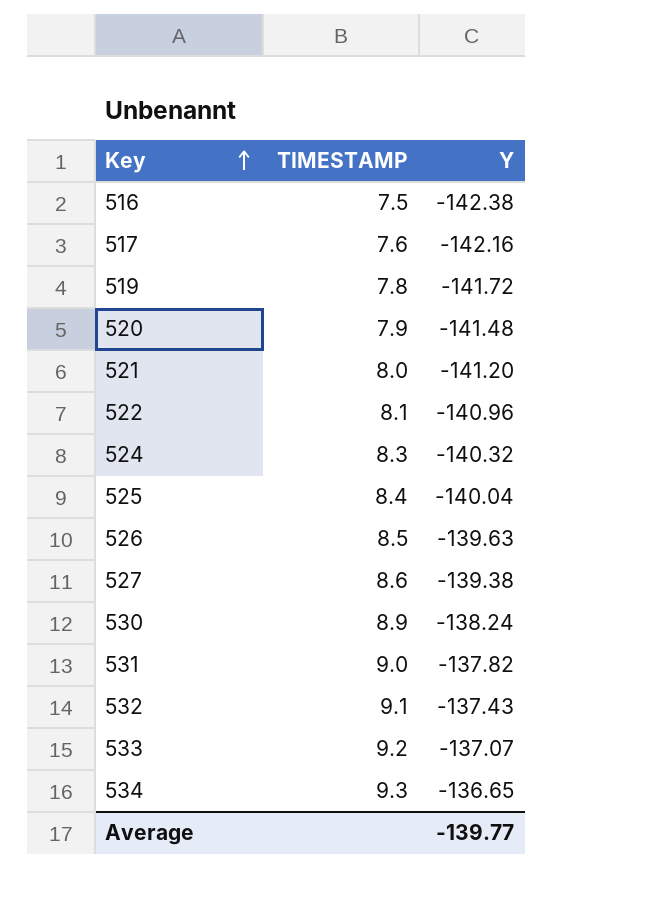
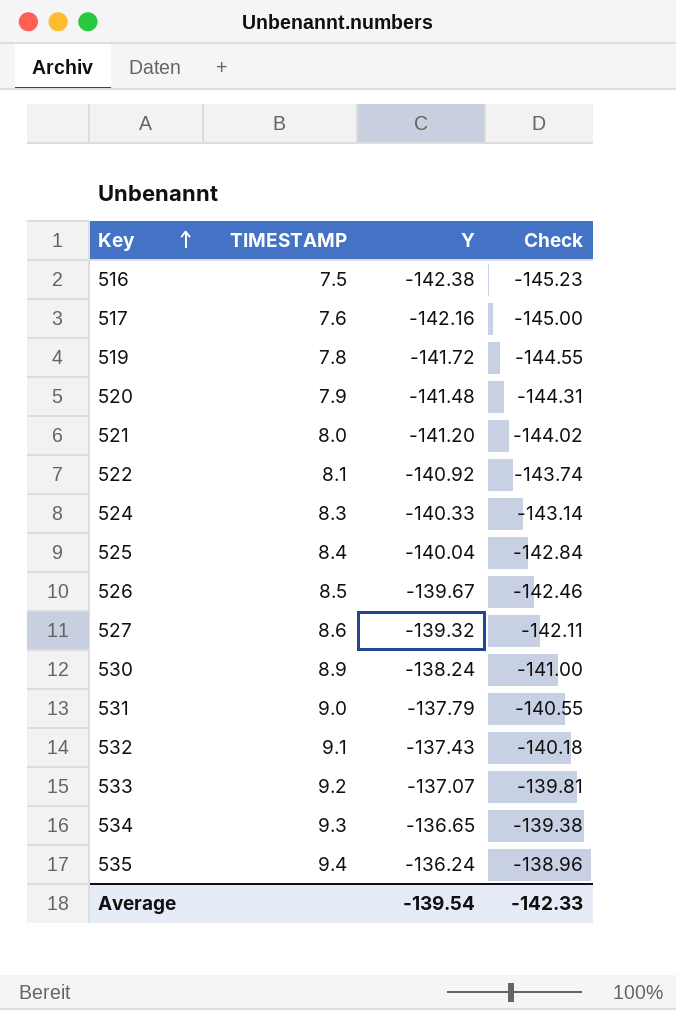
column Check | formula: none -> [Y] * 1.02
522 | Y: -140.96 -> -140.92
524 | Y: -140.32 -> -140.33
526 | Y: -139.63 -> -139.67
527 | Y: -139.38 -> -139.32
531 | Y: -137.82 -> -137.79
row 535: none -> 9.4 | -136.24 | -138.96
Average | Y: -139.77 -> -139.54

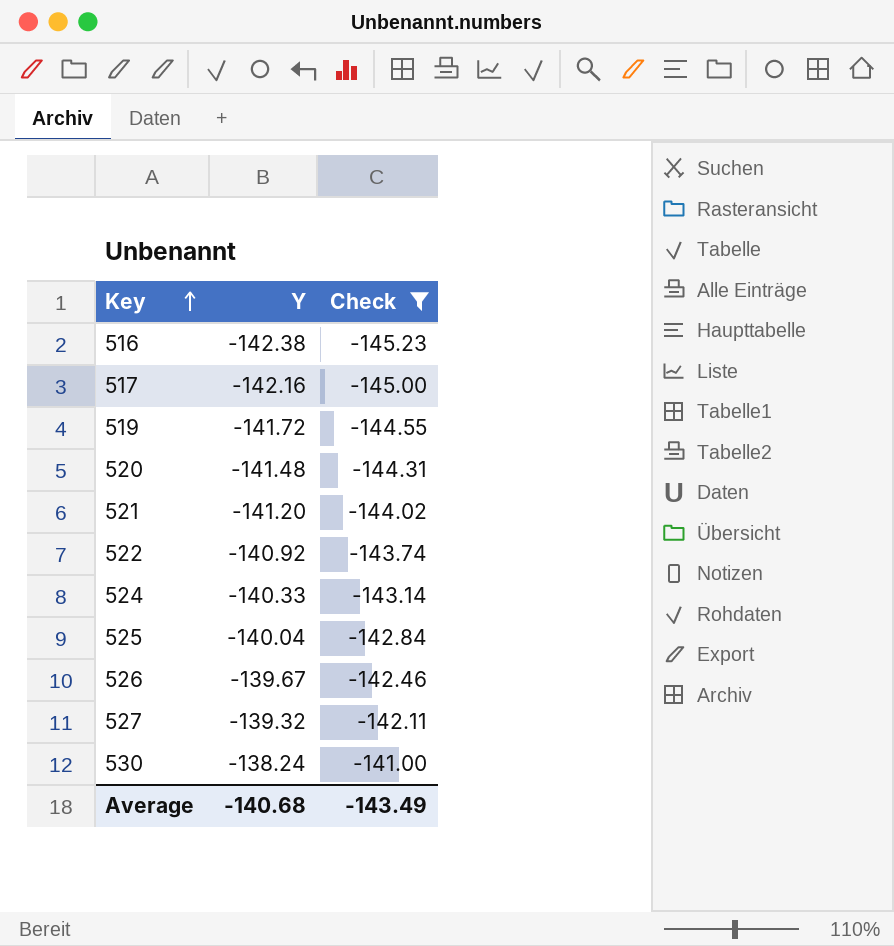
filter: none -> Check <= -141.00
column TIMESTAMP | position: 2 -> none
Average | Y: -139.54 -> -140.68
Average | Check: -142.33 -> -143.49

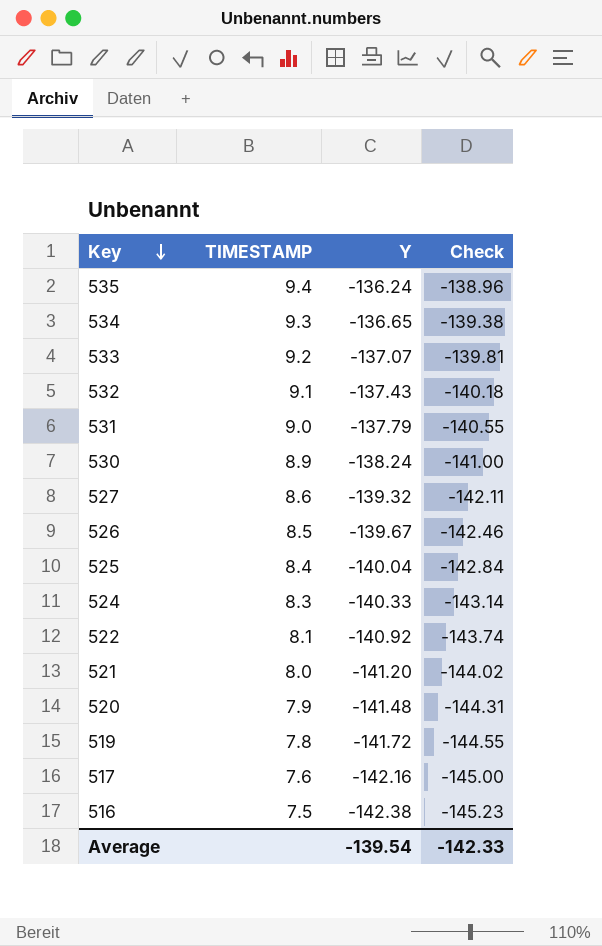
filter: Check <= -141.00 -> none
row order: Key ascending -> Key descending
column TIMESTAMP | position: none -> 2
Average | Y: -140.68 -> -139.54
Average | Check: -143.49 -> -142.33

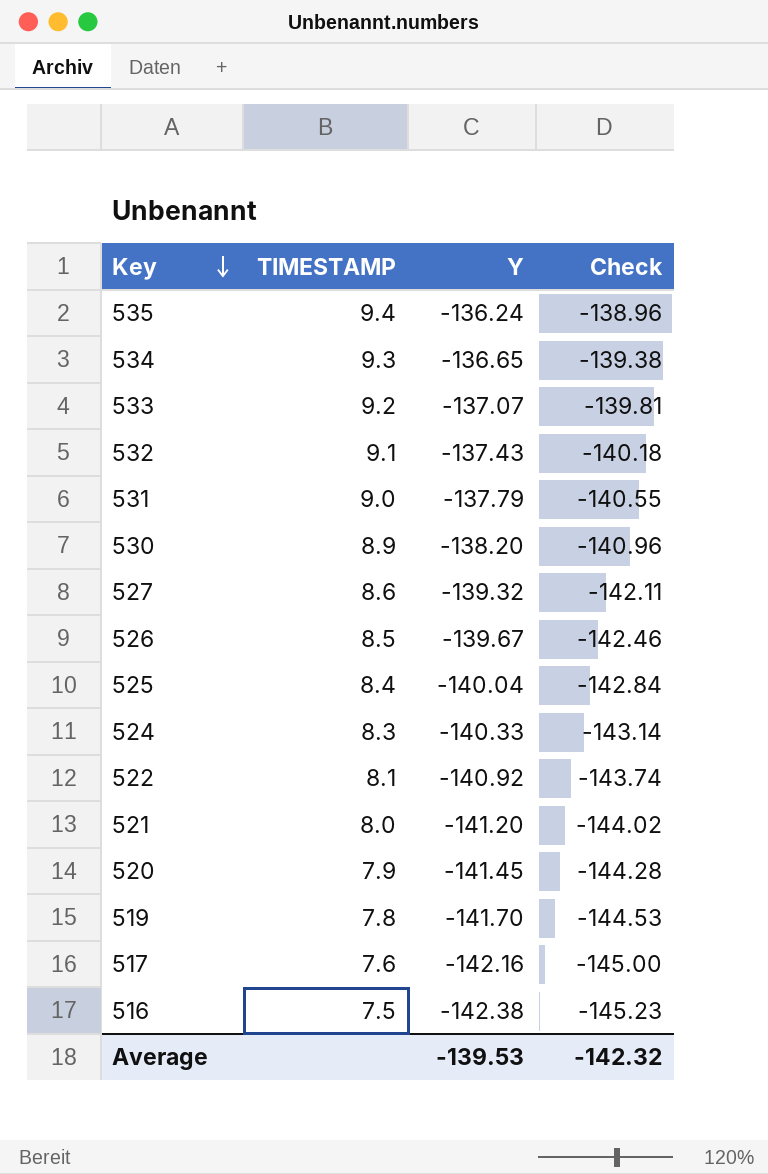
530 | Y: -138.24 -> -138.20
530 | Check: -141.00 -> -140.96
520 | Y: -141.48 -> -141.45
520 | Check: -144.31 -> -144.28
519 | Y: -141.72 -> -141.70
519 | Check: -144.55 -> -144.53
Average | Y: -139.54 -> -139.53
Average | Check: -142.33 -> -142.32

